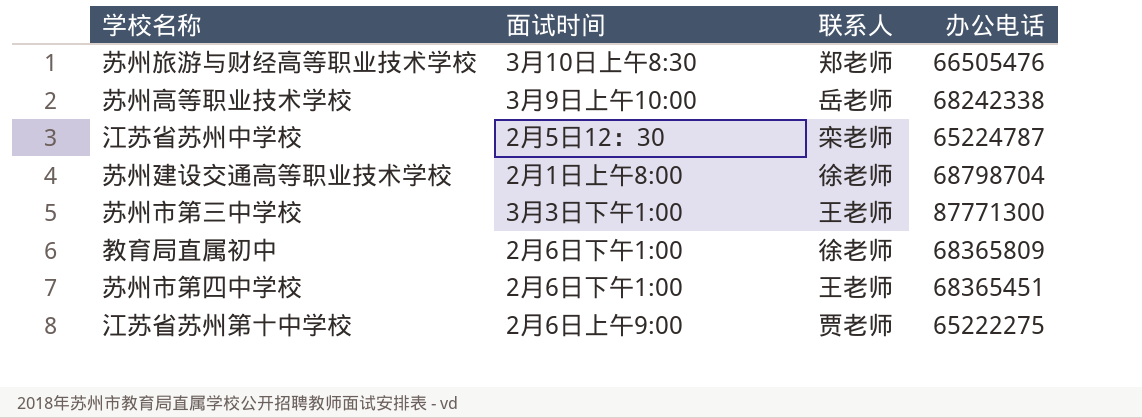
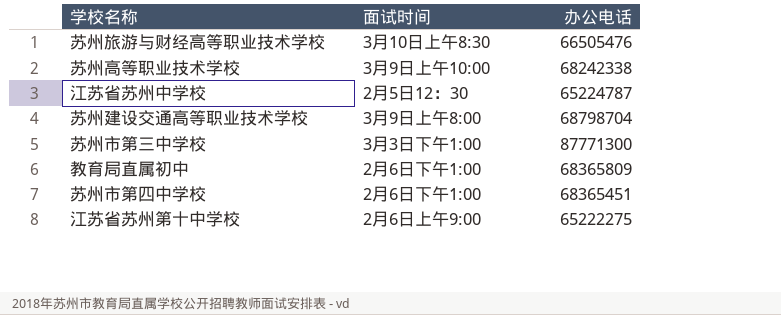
column 联系人 | position: 3 -> none
苏州建设交通高等职业技术学校 | 面试时间: 2月1日上午8:00 -> 3月9日上午8:00

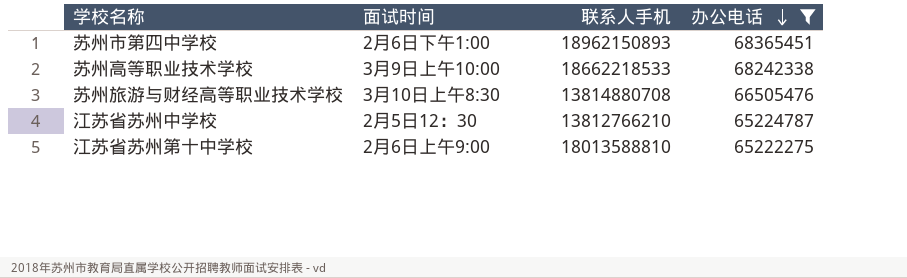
filter: none -> 办公电话 <= 68365451
row order: none -> 办公电话 descending
column 联系人手机 | position: none -> 3

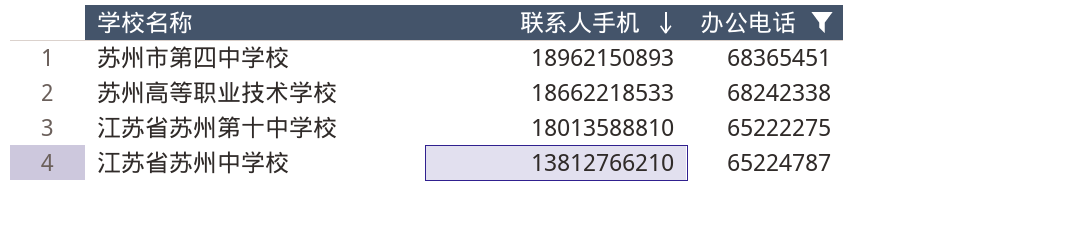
row order: 办公电话 descending -> 联系人手机 descending
column 面试时间 | position: 2 -> none
row 苏州旅游与财经高等职业技术学校: 3月10日上午8:30 | 13814880708 | 66505476 -> none

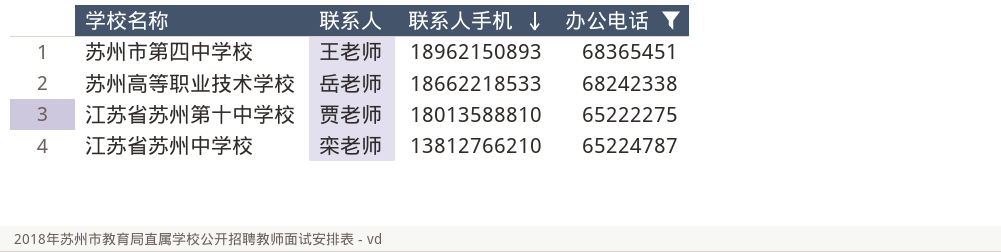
column 联系人 | position: none -> 2

